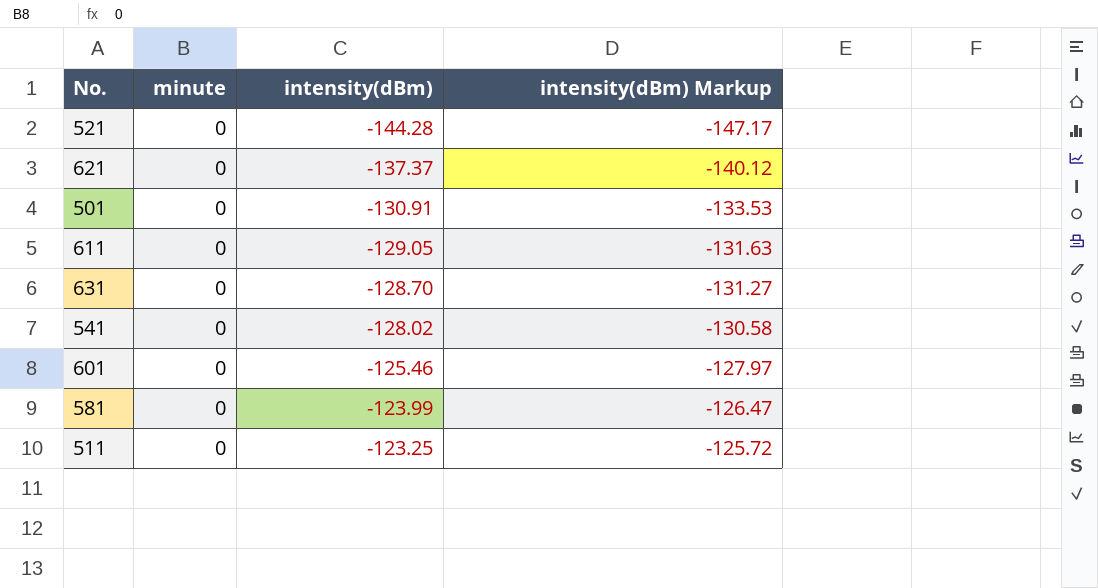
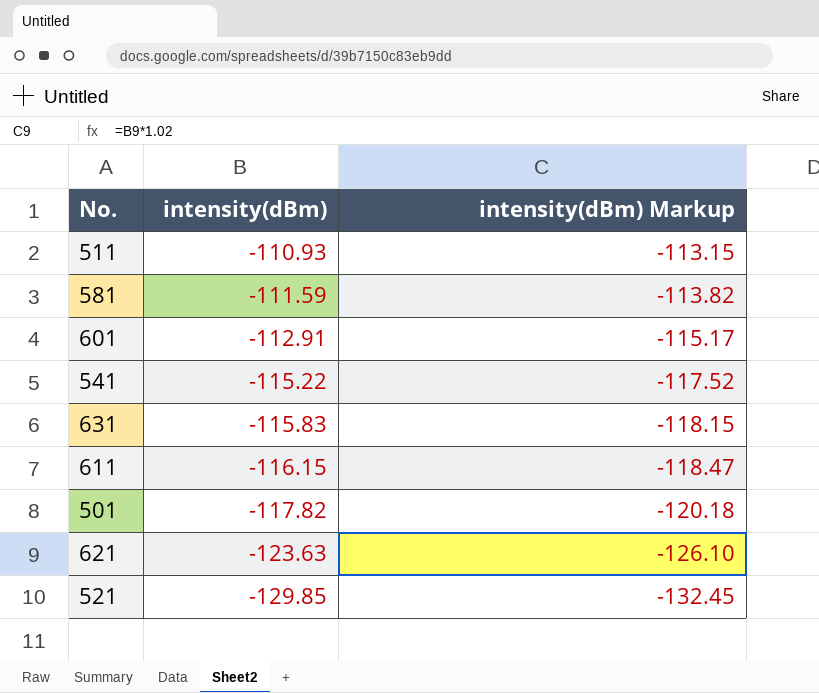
row order: intensity(dBm) ascending -> intensity(dBm) descending
column minute | position: 2 -> none
511 | intensity(dBm): -123.25 -> -110.93
511 | intensity(dBm) Markup: -125.72 -> -113.15
581 | intensity(dBm): -123.99 -> -111.59
581 | intensity(dBm) Markup: -126.47 -> -113.82
601 | intensity(dBm): -125.46 -> -112.91
601 | intensity(dBm) Markup: -127.97 -> -115.17
541 | intensity(dBm): -128.02 -> -115.22
541 | intensity(dBm) Markup: -130.58 -> -117.52
631 | intensity(dBm): -128.70 -> -115.83
631 | intensity(dBm) Markup: -131.27 -> -118.15
611 | intensity(dBm): -129.05 -> -116.15
611 | intensity(dBm) Markup: -131.63 -> -118.47
501 | intensity(dBm): -130.91 -> -117.82
501 | intensity(dBm) Markup: -133.53 -> -120.18
621 | intensity(dBm): -137.37 -> -123.63
621 | intensity(dBm) Markup: -140.12 -> -126.10
521 | intensity(dBm): -144.28 -> -129.85
521 | intensity(dBm) Markup: -147.17 -> -132.45

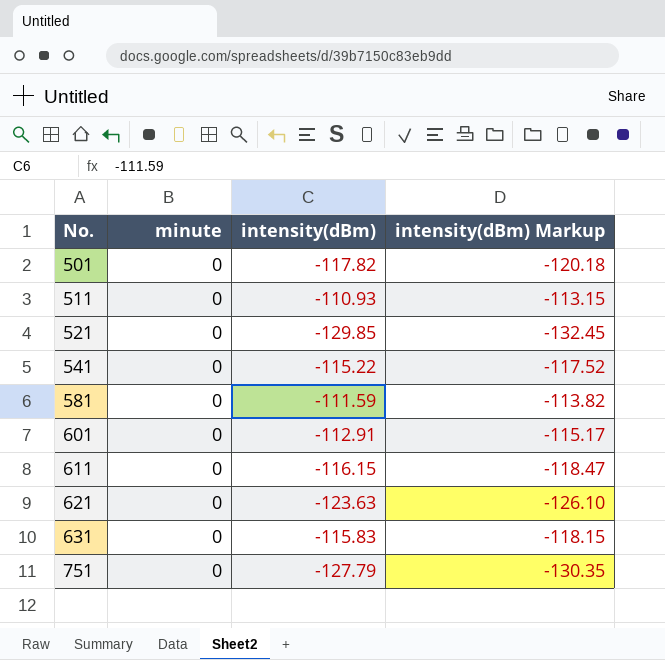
row order: intensity(dBm) descending -> No. ascending
column minute | position: none -> 2
row 751: none -> 0 | -127.79 | -130.35

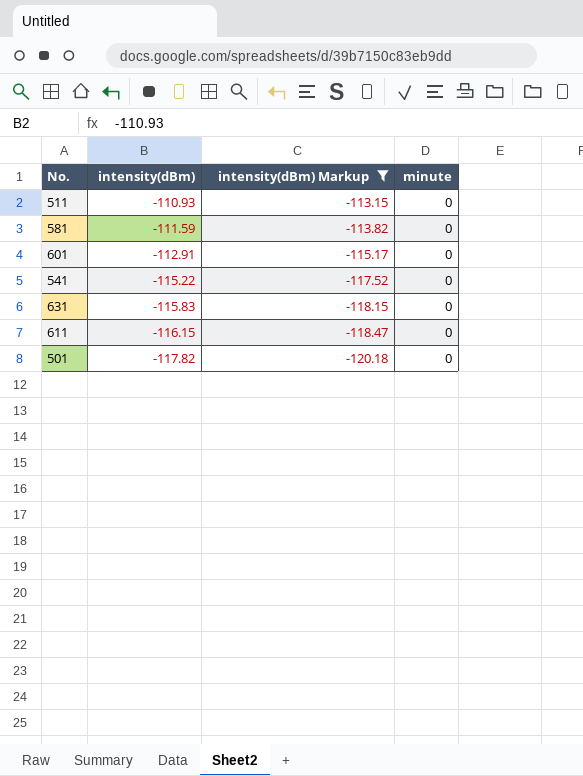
filter: none -> intensity(dBm) Markup >= -120.18
row order: No. ascending -> intensity(dBm) descending
column minute | position: 2 -> 4

